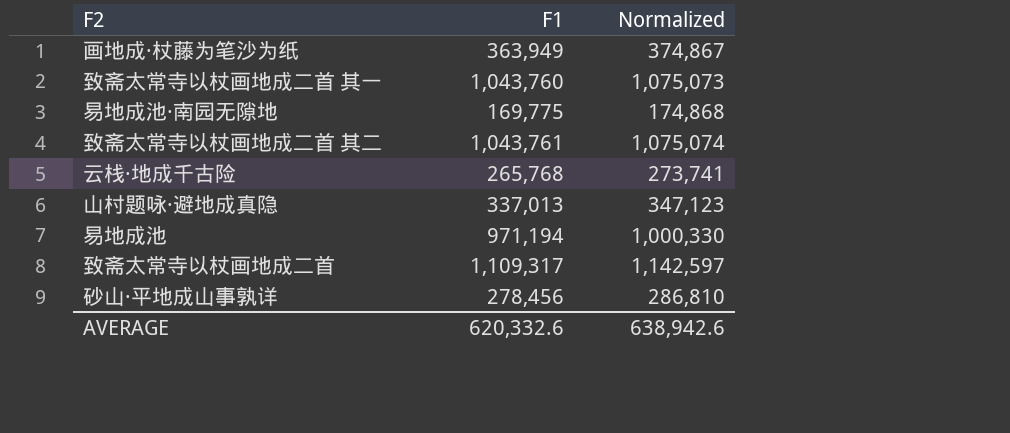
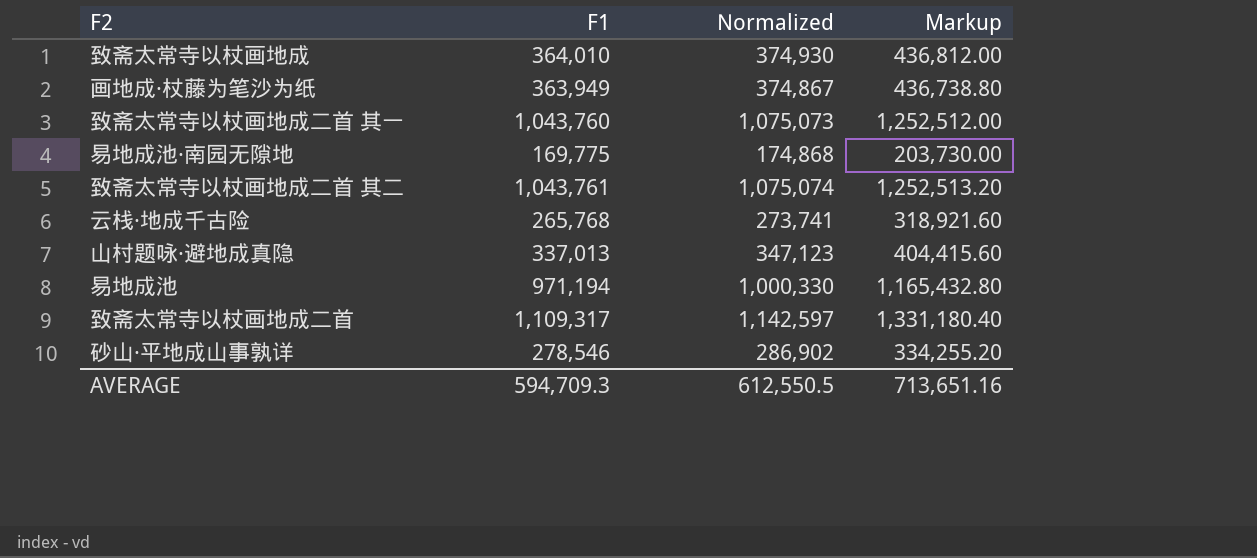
column Markup | formula: none -> [F1] * 1.2
row 致斋太常寺以杖画地成: none -> 364,010 | 374,930 | 436,812.00
砂山·平地成山事孰详 | F1: 278,456 -> 278,546
砂山·平地成山事孰详 | Normalized: 286,810 -> 286,902
AVERAGE | F1: 620,332.6 -> 594,709.3
AVERAGE | Normalized: 638,942.6 -> 612,550.5

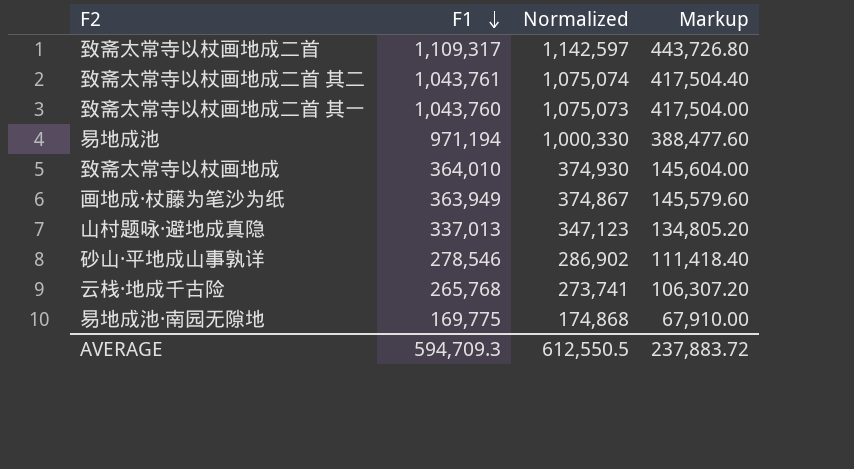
row order: none -> F1 descending
column Markup | formula: [F1] * 1.2 -> [F1] * 0.4
AVERAGE | Markup: 713,651.16 -> 237,883.72

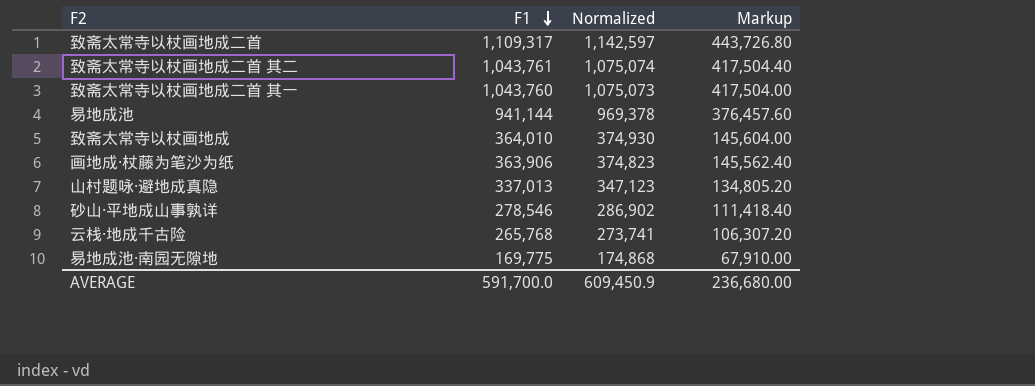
易地成池 | F1: 971,194 -> 941,144
易地成池 | Normalized: 1,000,330 -> 969,378
易地成池 | Markup: 388,477.60 -> 376,457.60
画地成·杖藤为笔沙为纸 | F1: 363,949 -> 363,906
画地成·杖藤为笔沙为纸 | Normalized: 374,867 -> 374,823
画地成·杖藤为笔沙为纸 | Markup: 145,579.60 -> 145,562.40
AVERAGE | F1: 594,709.3 -> 591,700.0
AVERAGE | Normalized: 612,550.5 -> 609,450.9
AVERAGE | Markup: 237,883.72 -> 236,680.00

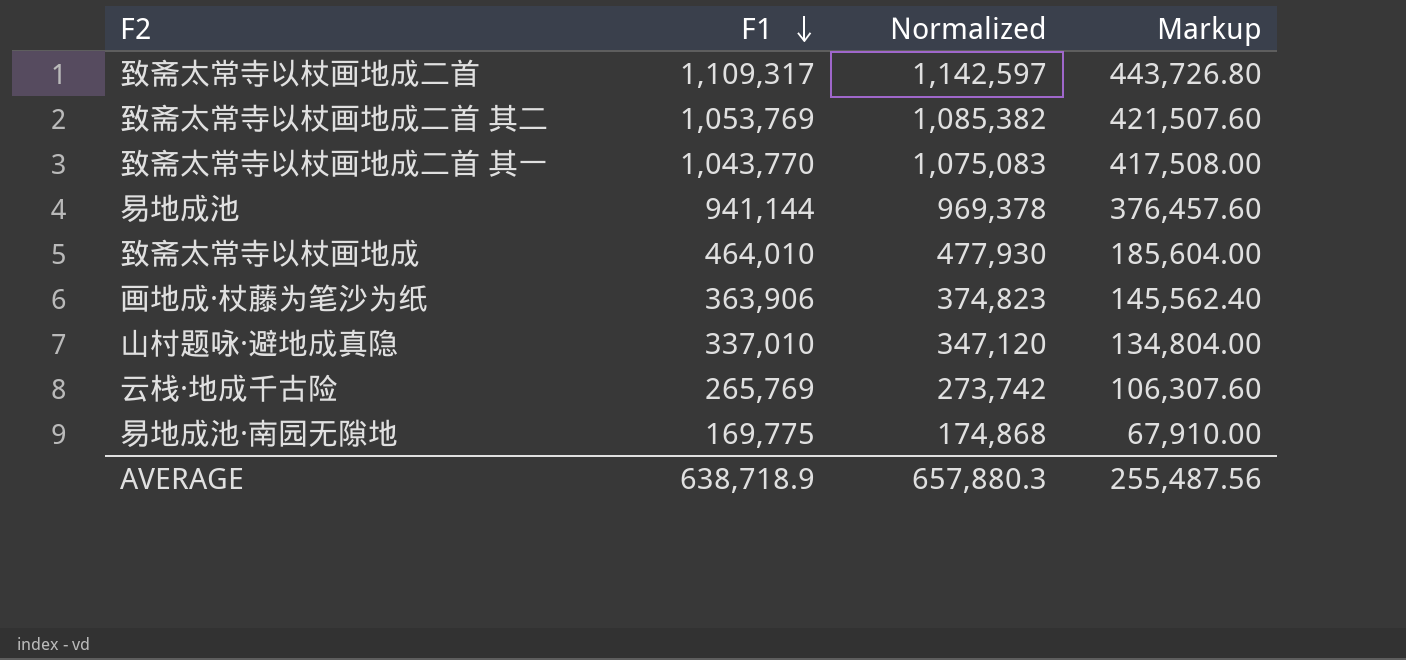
row 砂山·平地成山事孰详: 278,546 | 286,902 | 111,418.40 -> none
致斋太常寺以杖画地成二首 其二 | F1: 1,043,761 -> 1,053,769
致斋太常寺以杖画地成二首 其二 | Normalized: 1,075,074 -> 1,085,382
致斋太常寺以杖画地成二首 其二 | Markup: 417,504.40 -> 421,507.60
致斋太常寺以杖画地成二首 其一 | F1: 1,043,760 -> 1,043,770
致斋太常寺以杖画地成二首 其一 | Normalized: 1,075,073 -> 1,075,083
致斋太常寺以杖画地成二首 其一 | Markup: 417,504.00 -> 417,508.00
致斋太常寺以杖画地成 | F1: 364,010 -> 464,010
致斋太常寺以杖画地成 | Normalized: 374,930 -> 477,930
致斋太常寺以杖画地成 | Markup: 145,604.00 -> 185,604.00
山村题咏·避地成真隐 | F1: 337,013 -> 337,010
山村题咏·避地成真隐 | Normalized: 347,123 -> 347,120
山村题咏·避地成真隐 | Markup: 134,805.20 -> 134,804.00
云栈·地成千古险 | F1: 265,768 -> 265,769
云栈·地成千古险 | Normalized: 273,741 -> 273,742
云栈·地成千古险 | Markup: 106,307.20 -> 106,307.60
AVERAGE | F1: 591,700.0 -> 638,718.9
AVERAGE | Normalized: 609,450.9 -> 657,880.3
AVERAGE | Markup: 236,680.00 -> 255,487.56

